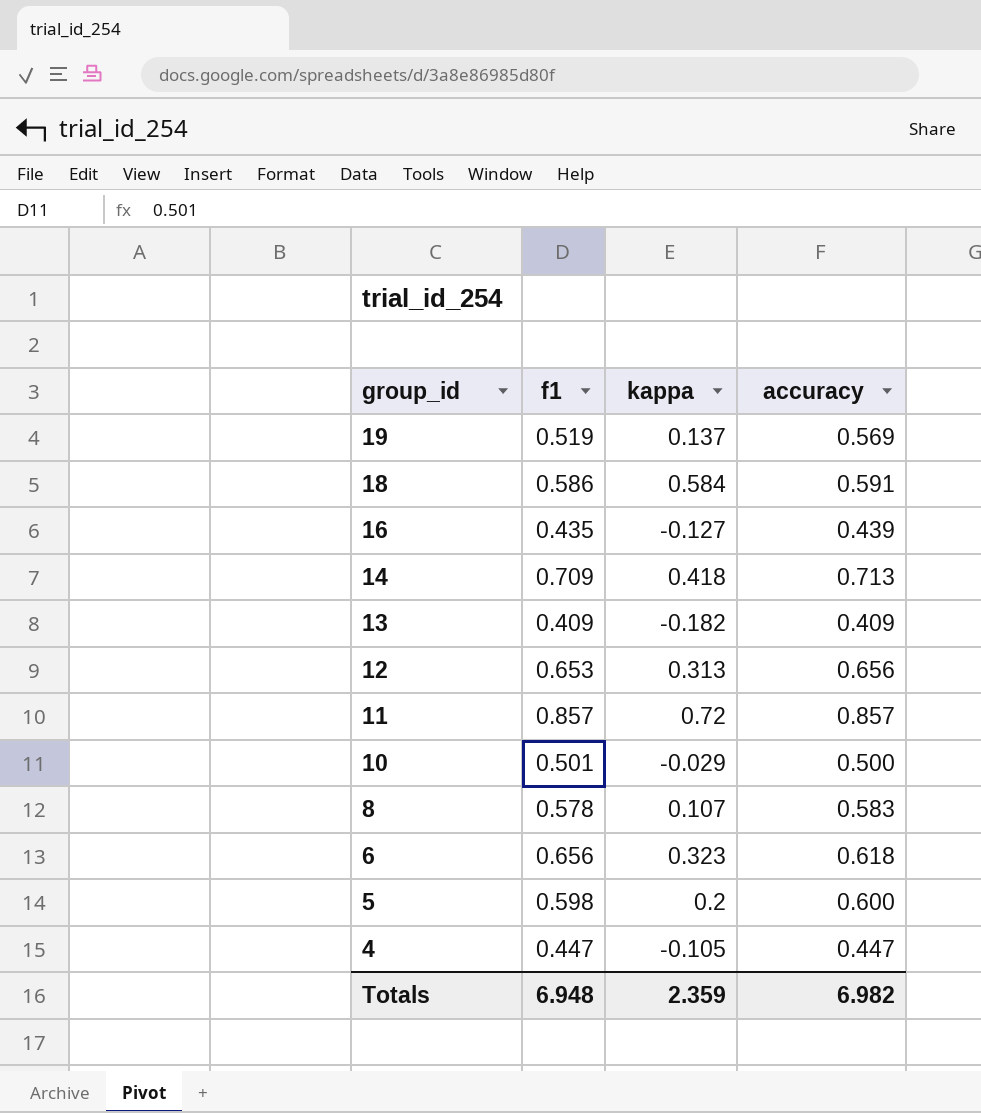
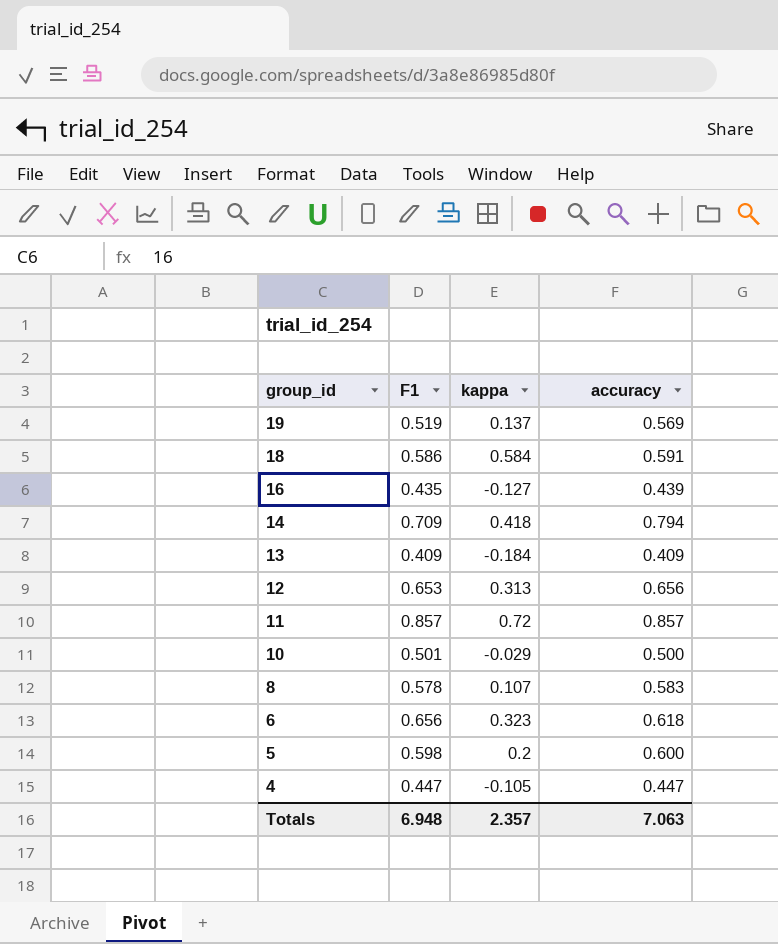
column name: f1 -> F1
14 | accuracy: 0.713 -> 0.794
13 | kappa: -0.182 -> -0.184
Totals | kappa: 2.359 -> 2.357
Totals | accuracy: 6.982 -> 7.063

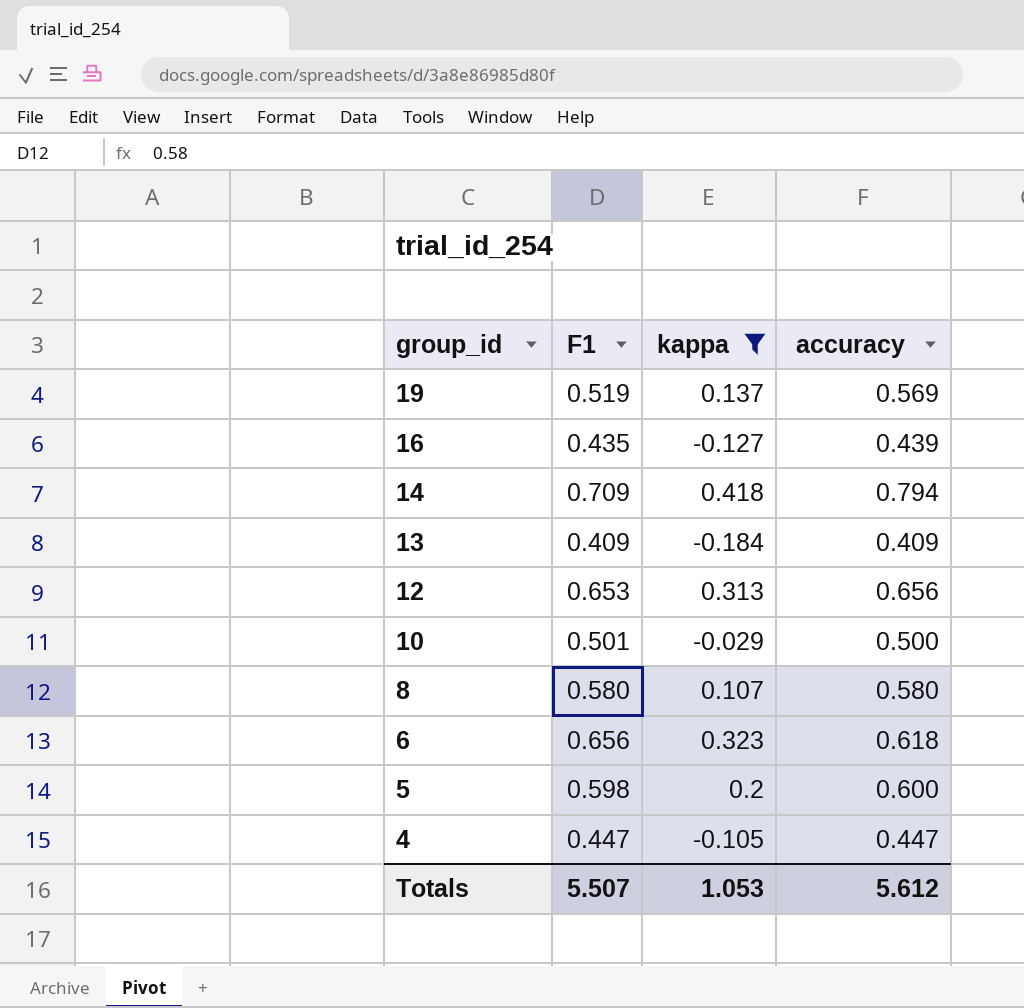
filter: none -> kappa <= 0.418
8 | F1: 0.578 -> 0.580
8 | accuracy: 0.583 -> 0.580
Totals | F1: 6.948 -> 5.507
Totals | kappa: 2.357 -> 1.053
Totals | accuracy: 7.063 -> 5.612

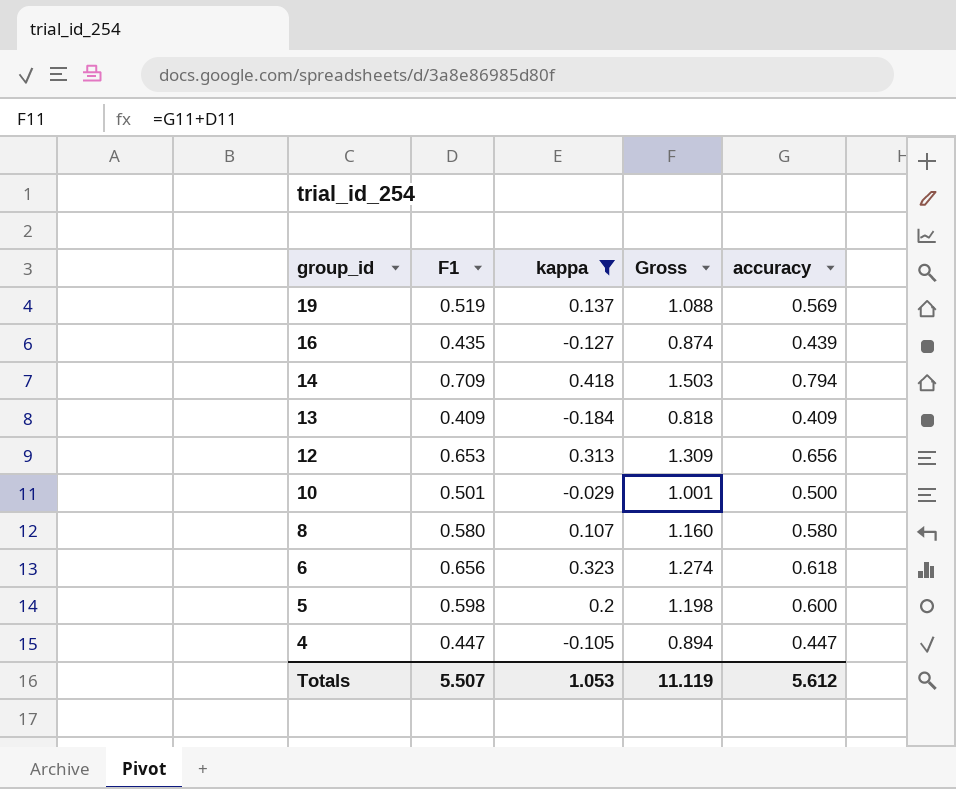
column Gross | formula: none -> [F1] + [accuracy]

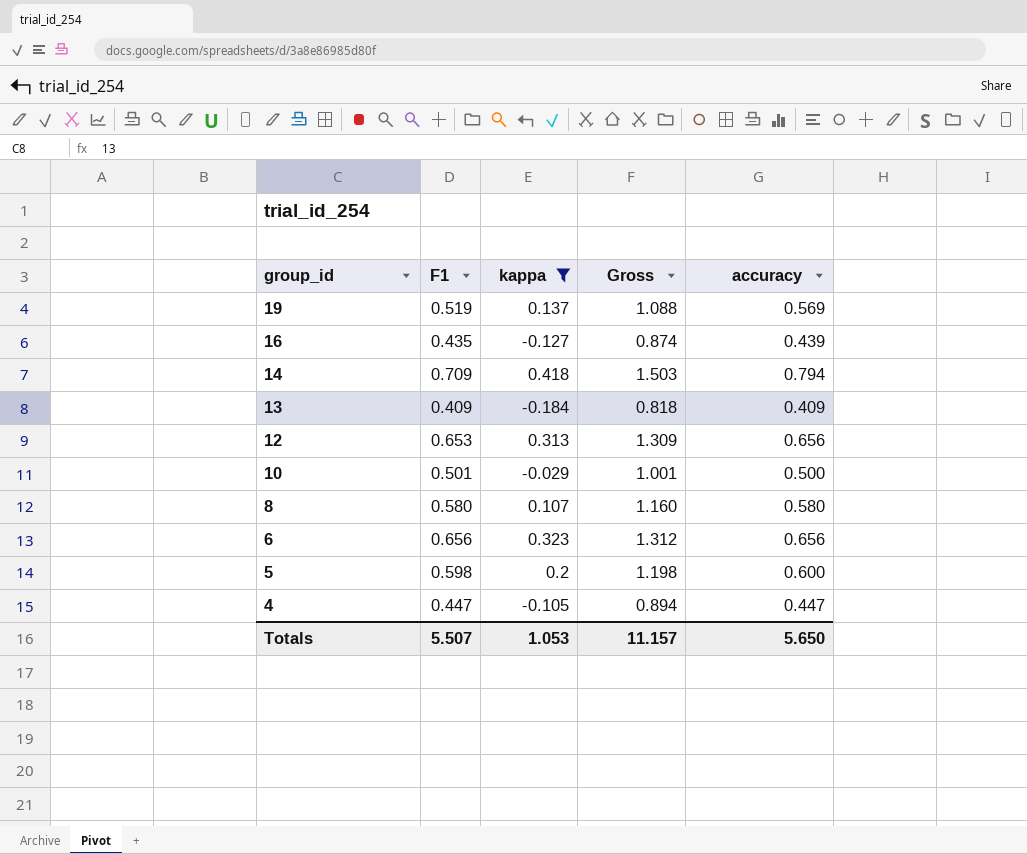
6 | Gross: 1.274 -> 1.312
6 | accuracy: 0.618 -> 0.656
Totals | Gross: 11.119 -> 11.157
Totals | accuracy: 5.612 -> 5.650

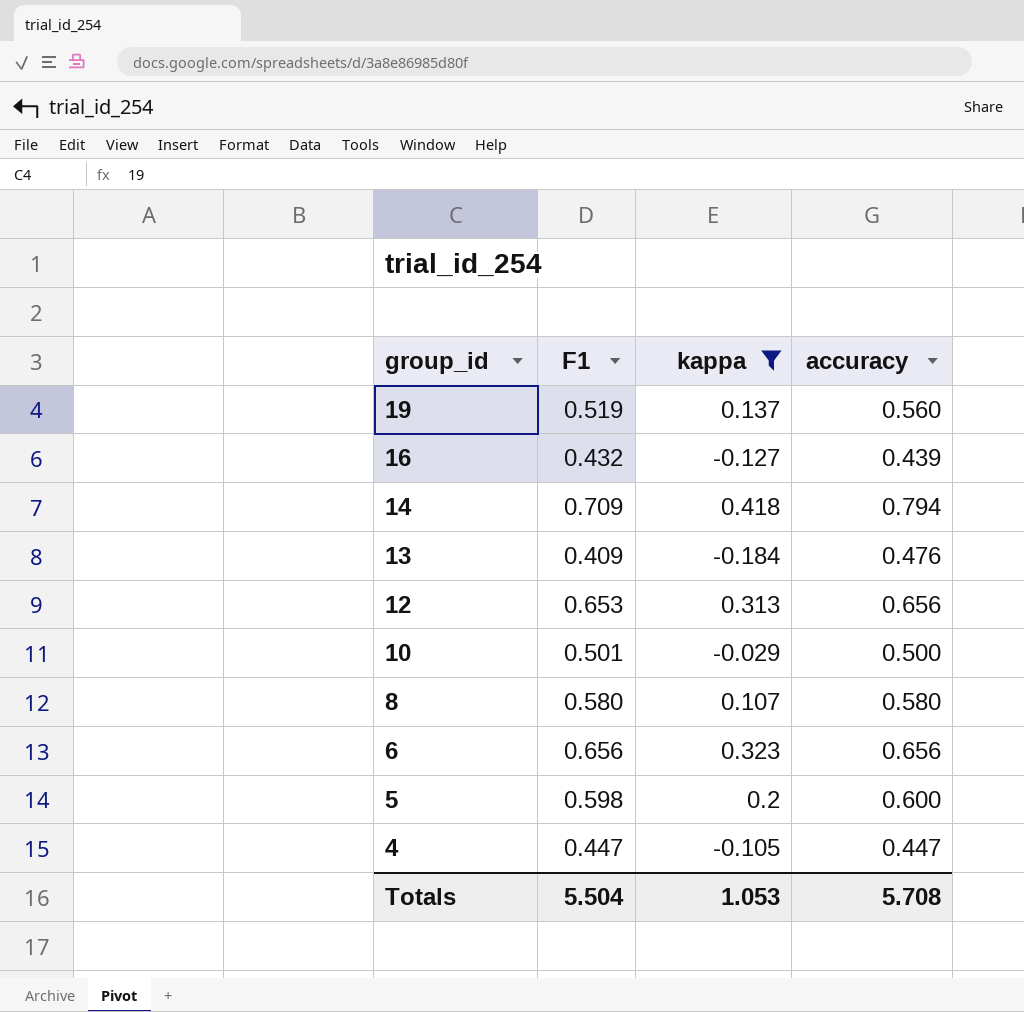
column Gross | formula: [F1] + [accuracy] -> none
19 | accuracy: 0.569 -> 0.560
16 | F1: 0.435 -> 0.432
13 | accuracy: 0.409 -> 0.476
Totals | F1: 5.507 -> 5.504
Totals | accuracy: 5.650 -> 5.708

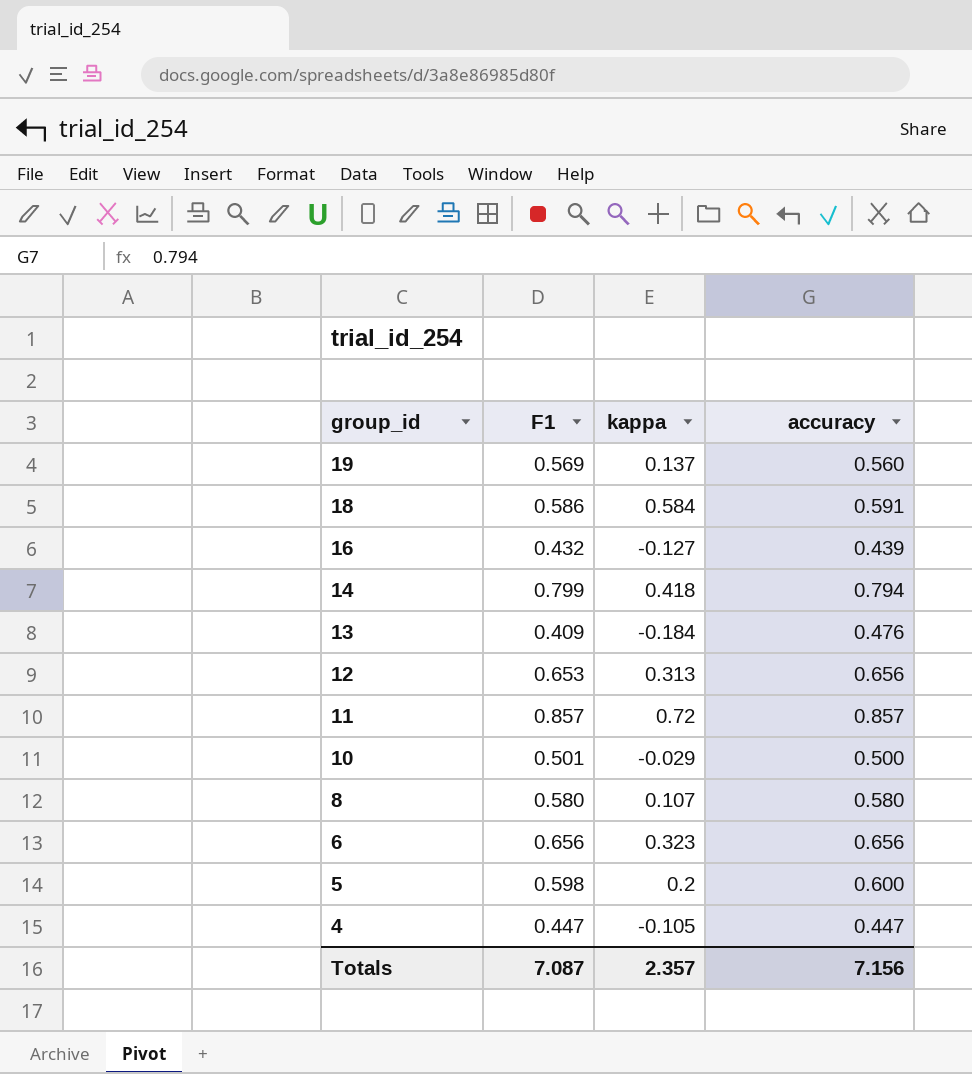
filter: kappa <= 0.418 -> none
19 | F1: 0.519 -> 0.569
14 | F1: 0.709 -> 0.799
Totals | F1: 5.504 -> 7.087
Totals | kappa: 1.053 -> 2.357
Totals | accuracy: 5.708 -> 7.156

